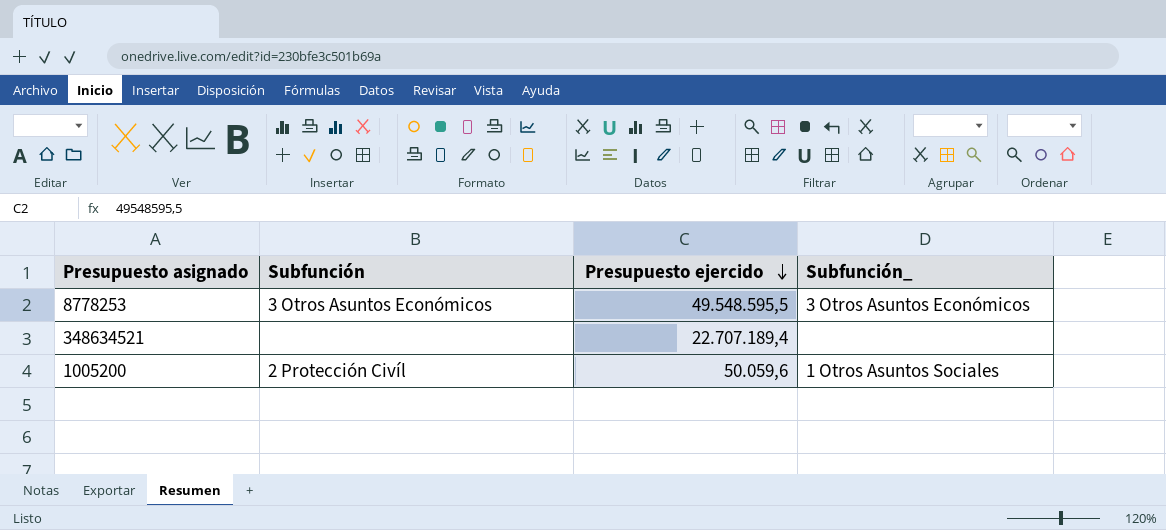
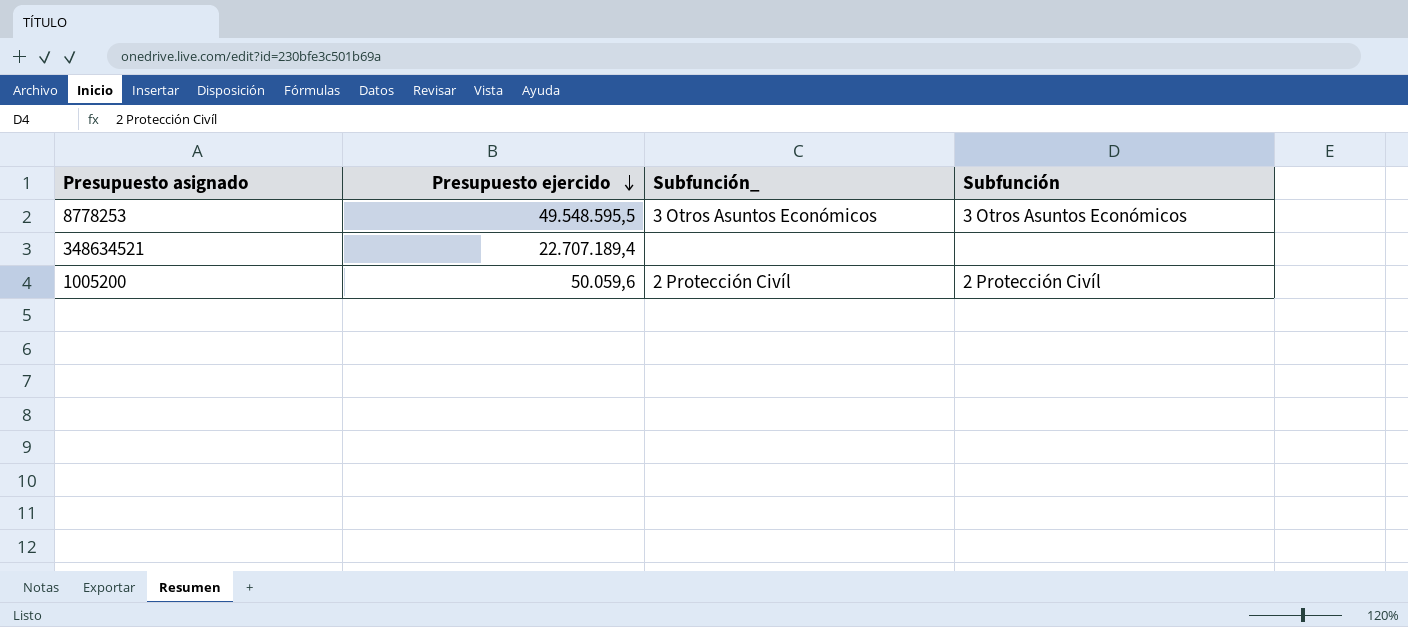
column Subfunción | position: 2 -> 4
1005200 | Subfunción_: 1 Otros Asuntos Sociales -> 2 Protección Civíl

